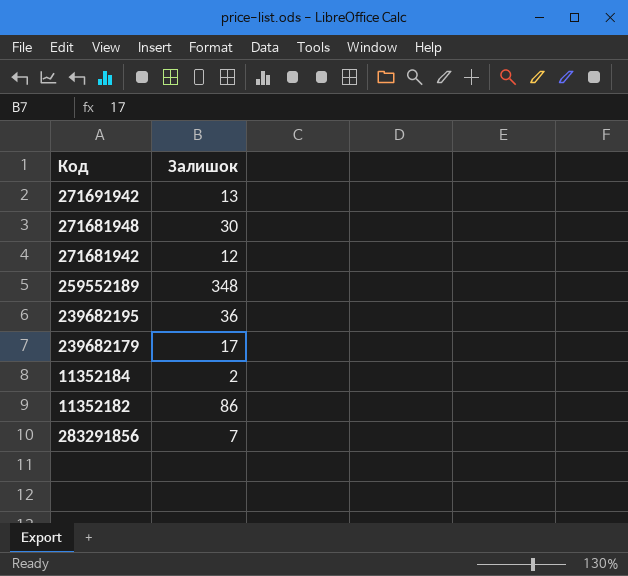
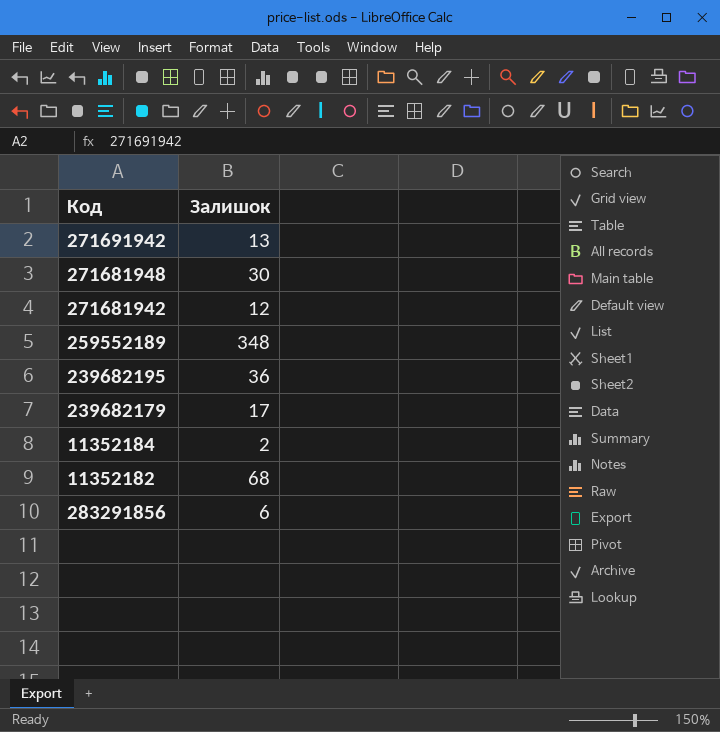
11352182 | Залишок: 86 -> 68
283291856 | Залишок: 7 -> 6

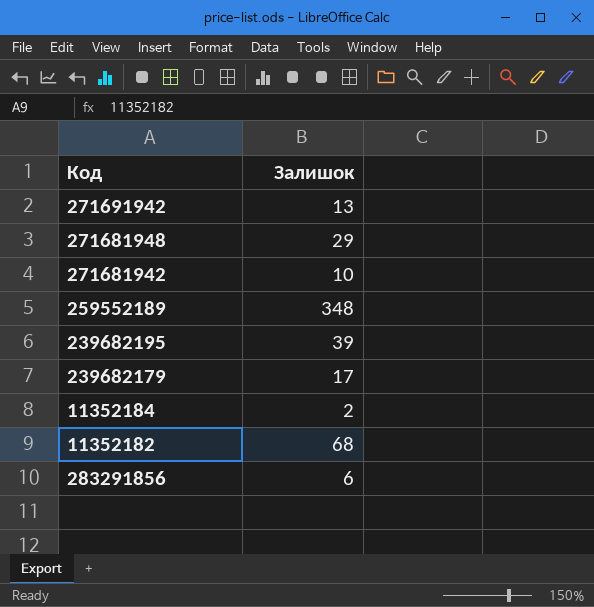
271681948 | Залишок: 30 -> 29
271681942 | Залишок: 12 -> 10
239682195 | Залишок: 36 -> 39

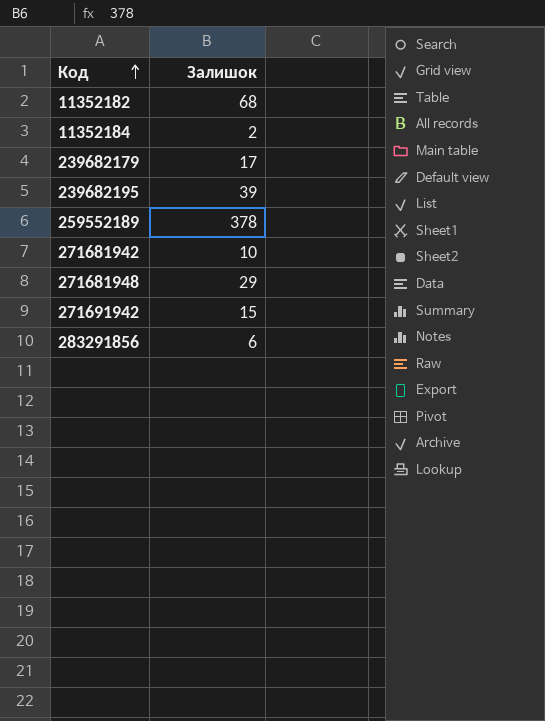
row order: none -> Код ascending
259552189 | Залишок: 348 -> 378
271691942 | Залишок: 13 -> 15

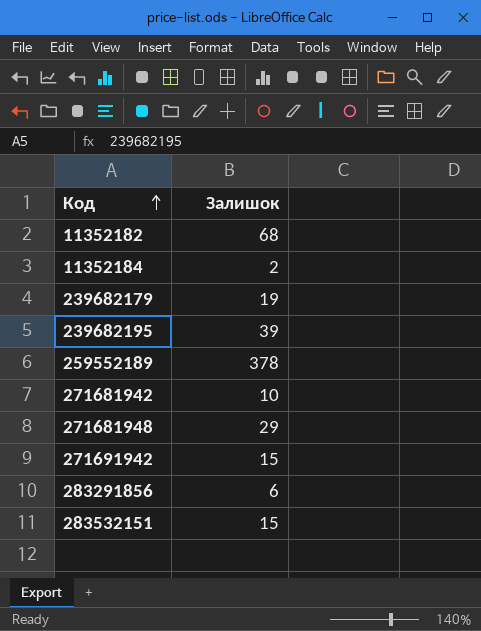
239682179 | Залишок: 17 -> 19
row 283532151: none -> 15

